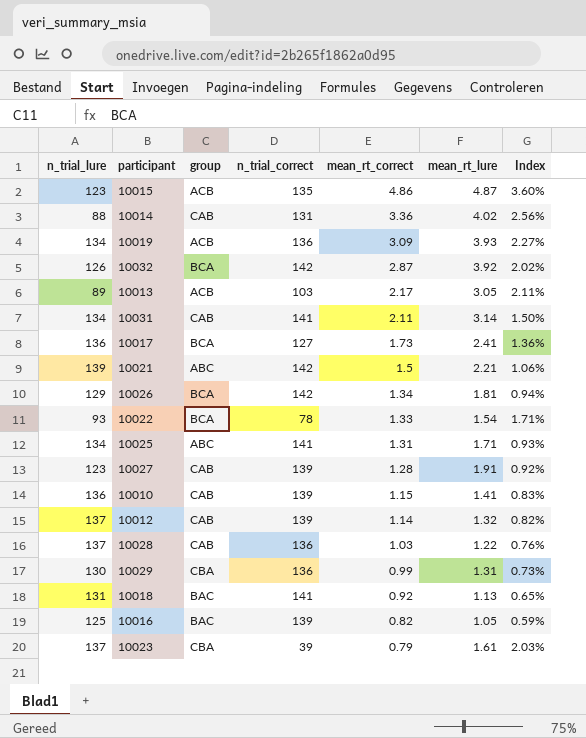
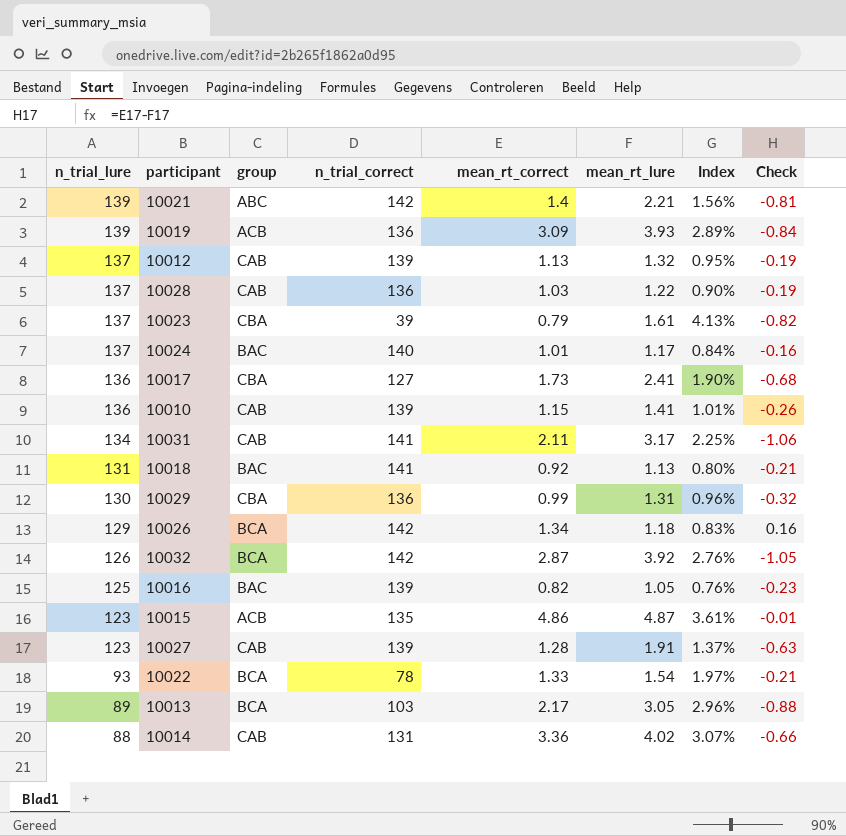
row order: mean_rt_correct descending -> n_trial_lure descending
column Index | formula: [mean_rt_correct] / [n_trial_correct] -> [mean_rt_lure] / [n_trial_correct]
column Check | formula: none -> [mean_rt_correct] - [mean_rt_lure]
row 10025: 134 | ABC | 141 | 1.31 | 1.71 | 0.93% -> none
10021 | mean_rt_correct: 1.5 -> 1.4
10019 | n_trial_lure: 134 -> 139
10012 | mean_rt_correct: 1.14 -> 1.13
row 10024: none -> 137 | BAC | 140 | 1.01 | 1.17 | 0.84% | -0.16
10017 | group: BCA -> CBA
10031 | mean_rt_lure: 3.14 -> 3.17
10026 | mean_rt_lure: 1.81 -> 1.18
10013 | group: ACB -> BCA

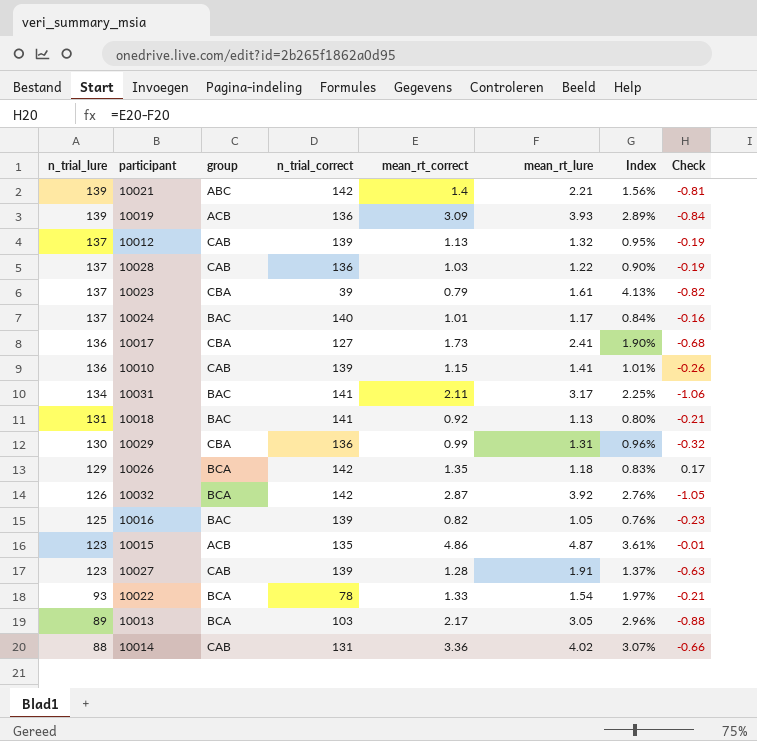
10031 | group: CAB -> BAC
10026 | mean_rt_correct: 1.34 -> 1.35
10026 | Check: 0.16 -> 0.17

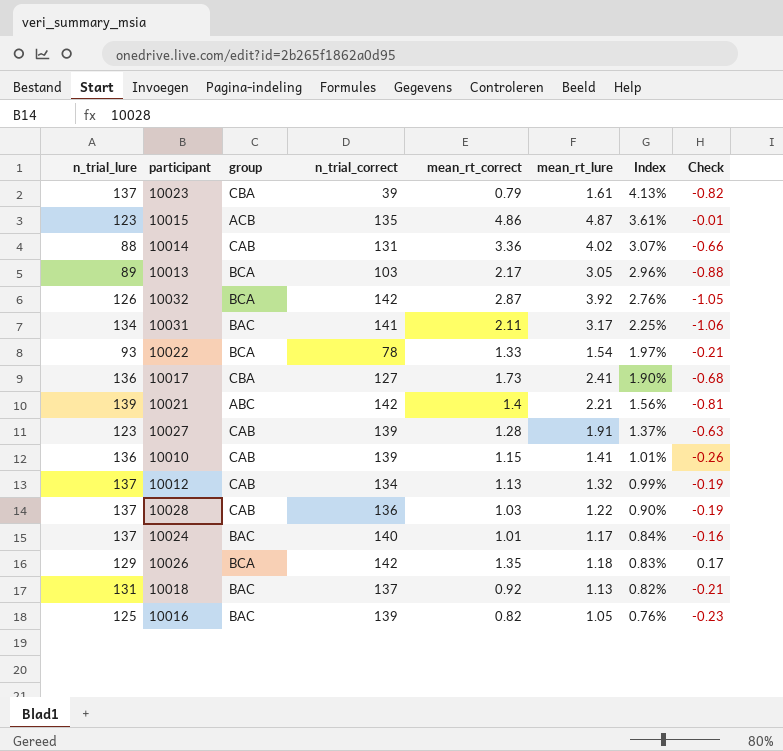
row order: n_trial_lure descending -> Index descending
row 10019: 139 | ACB | 136 | 3.09 | 3.93 | 2.89% | -0.84 -> none
row 10029: 130 | CBA | 136 | 0.99 | 1.31 | 0.96% | -0.32 -> none
10012 | n_trial_correct: 139 -> 134
10012 | Index: 0.95% -> 0.99%
10018 | n_trial_correct: 141 -> 137
10018 | Index: 0.80% -> 0.82%

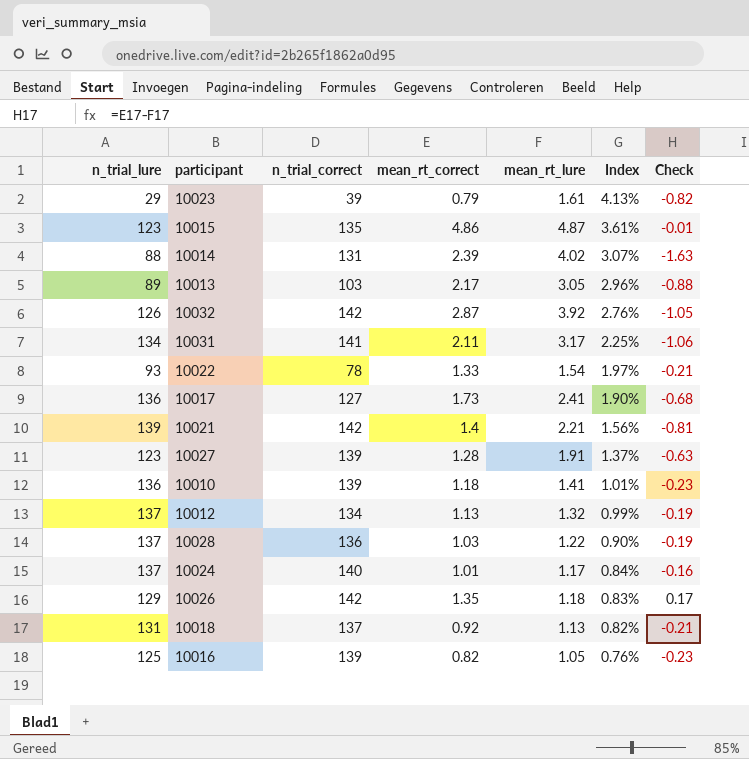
column group | position: 3 -> none
10023 | n_trial_lure: 137 -> 29
10014 | mean_rt_correct: 3.36 -> 2.39
10014 | Check: -0.66 -> -1.63
10010 | mean_rt_correct: 1.15 -> 1.18
10010 | Check: -0.26 -> -0.23

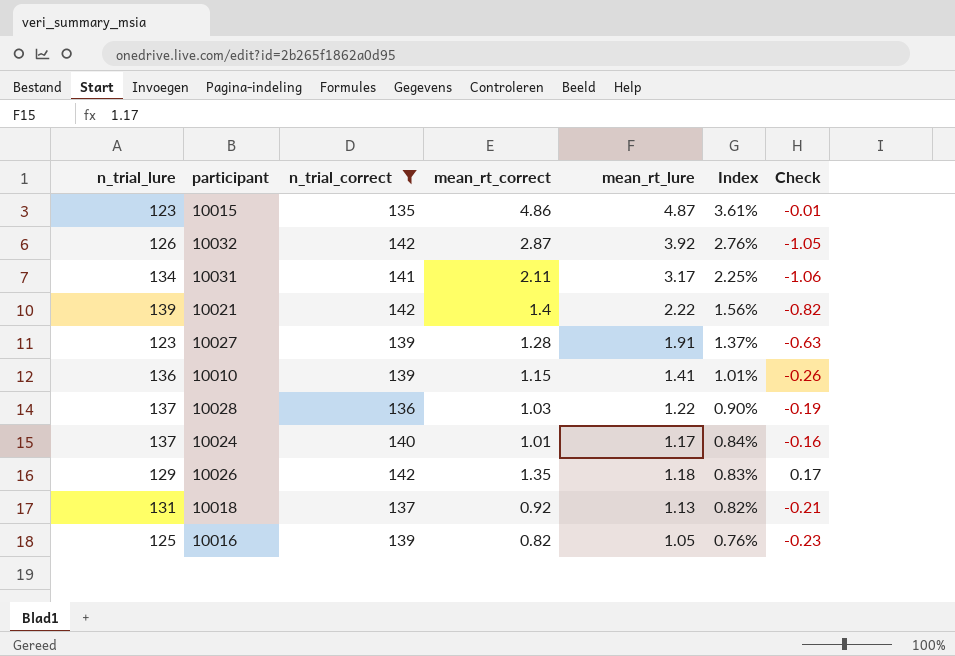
filter: none -> n_trial_correct >= 135
10021 | mean_rt_lure: 2.21 -> 2.22
10021 | Check: -0.81 -> -0.82
10010 | mean_rt_correct: 1.18 -> 1.15
10010 | Check: -0.23 -> -0.26

